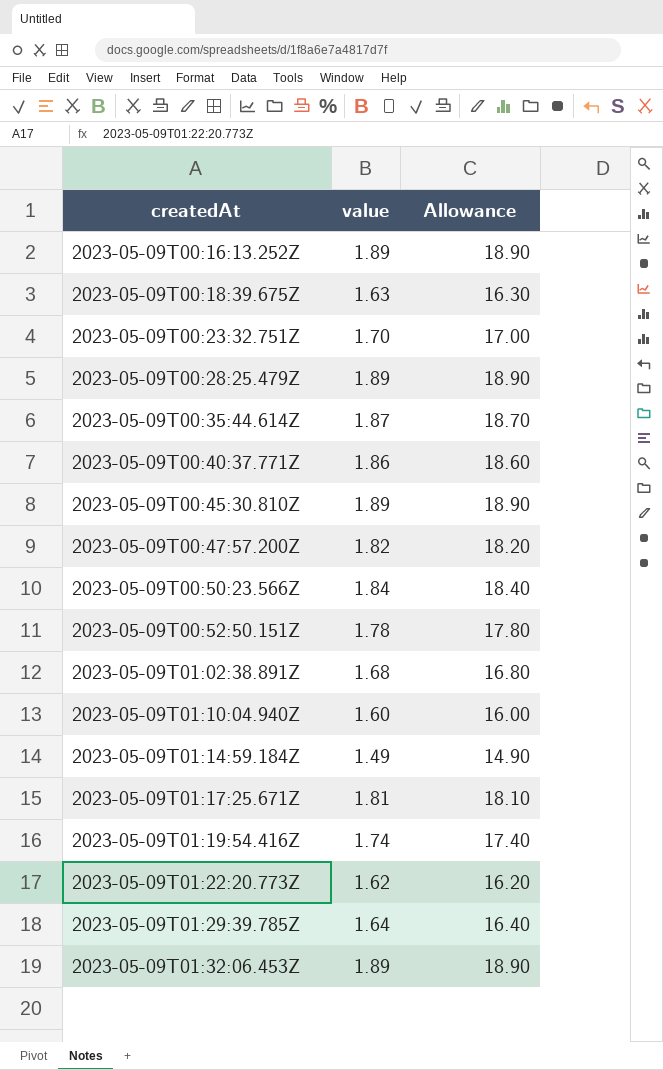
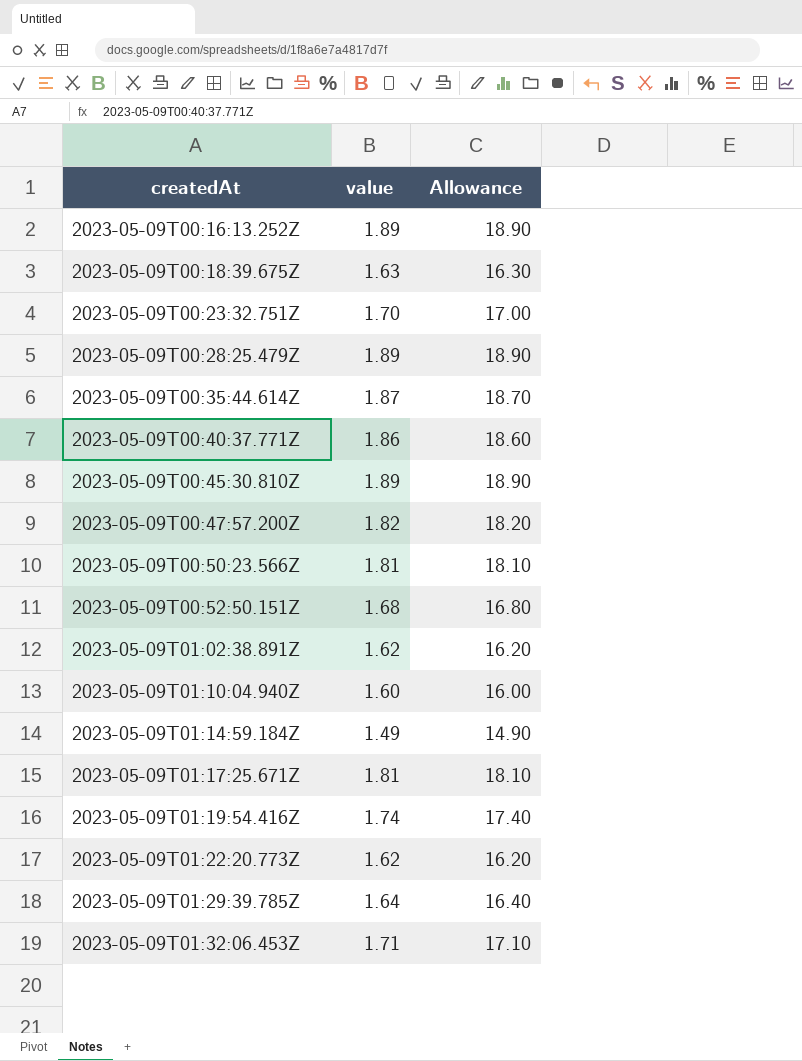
2023-05-09T00:50:23.566Z | value: 1.84 -> 1.81
2023-05-09T00:50:23.566Z | Allowance: 18.40 -> 18.10
2023-05-09T00:52:50.151Z | value: 1.78 -> 1.68
2023-05-09T00:52:50.151Z | Allowance: 17.80 -> 16.80
2023-05-09T01:02:38.891Z | value: 1.68 -> 1.62
2023-05-09T01:02:38.891Z | Allowance: 16.80 -> 16.20
2023-05-09T01:32:06.453Z | value: 1.89 -> 1.71
2023-05-09T01:32:06.453Z | Allowance: 18.90 -> 17.10

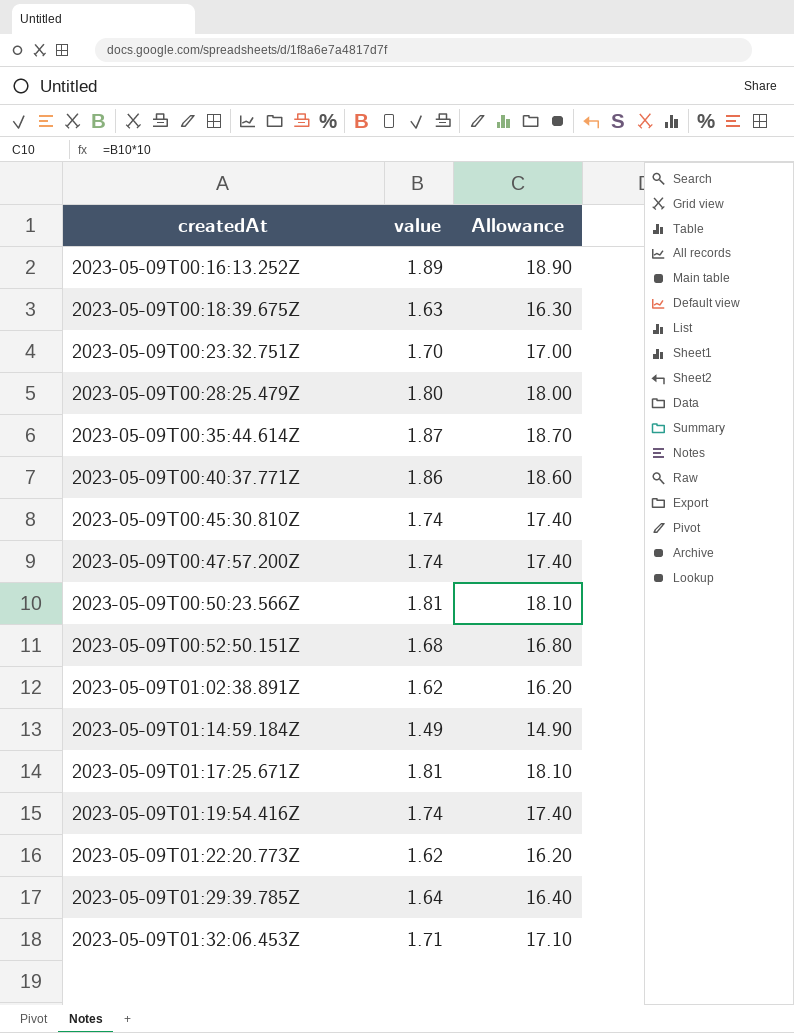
row 2023-05-09T01:10:04.940Z: 1.60 | 16.00 -> none
2023-05-09T00:28:25.479Z | value: 1.89 -> 1.80
2023-05-09T00:28:25.479Z | Allowance: 18.90 -> 18.00
2023-05-09T00:45:30.810Z | value: 1.89 -> 1.74
2023-05-09T00:45:30.810Z | Allowance: 18.90 -> 17.40
2023-05-09T00:47:57.200Z | value: 1.82 -> 1.74
2023-05-09T00:47:57.200Z | Allowance: 18.20 -> 17.40

